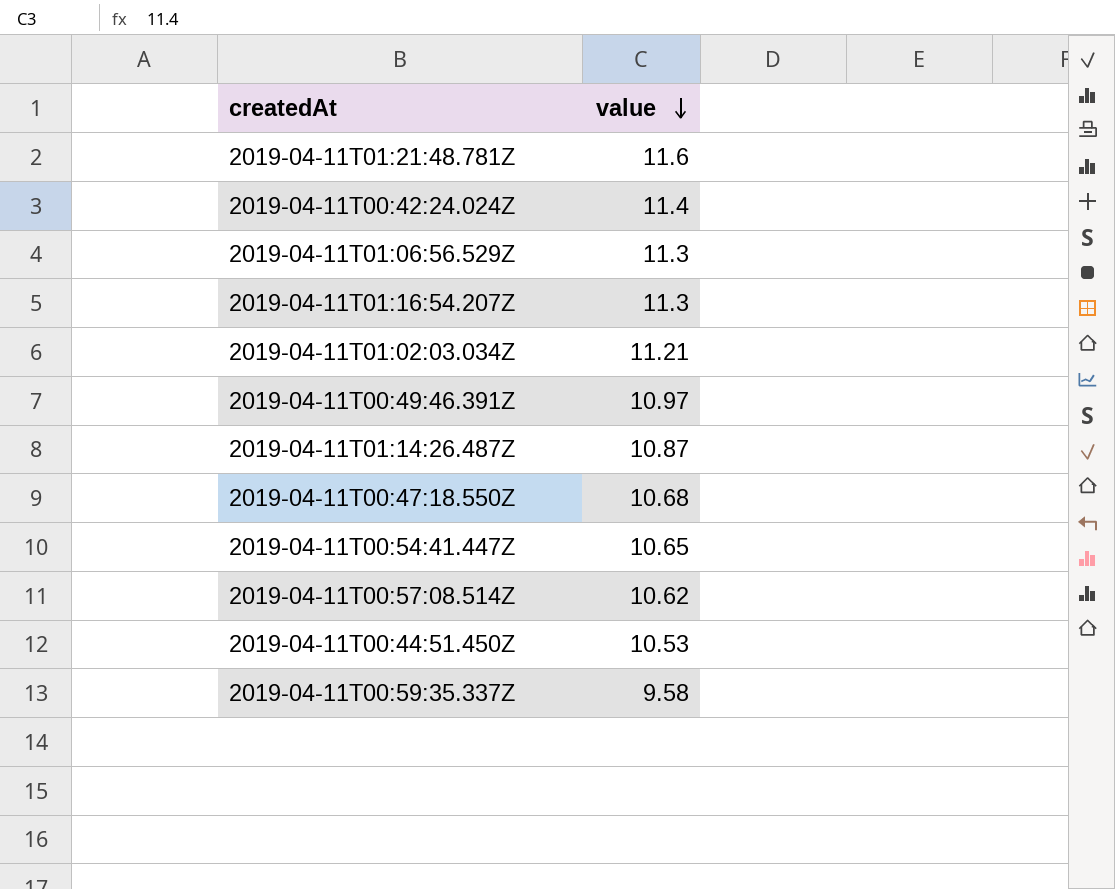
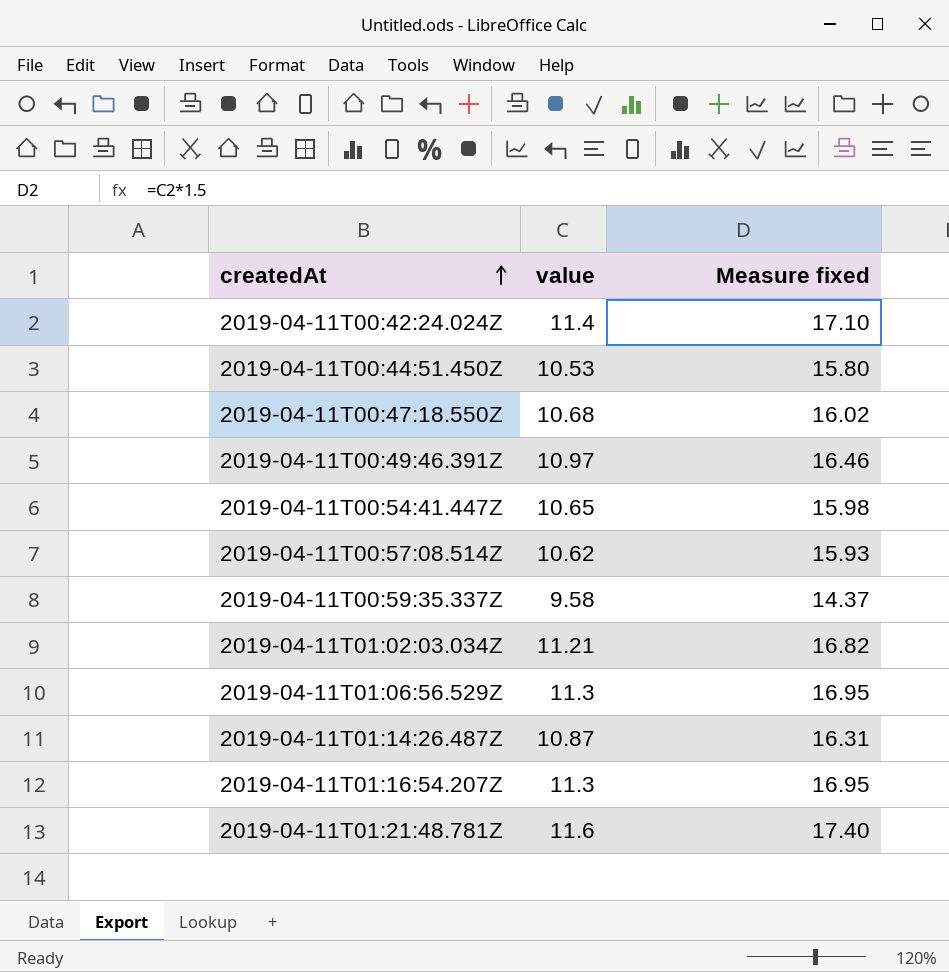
row order: value descending -> createdAt ascending
column Measure fixed | formula: none -> [value] * 1.5

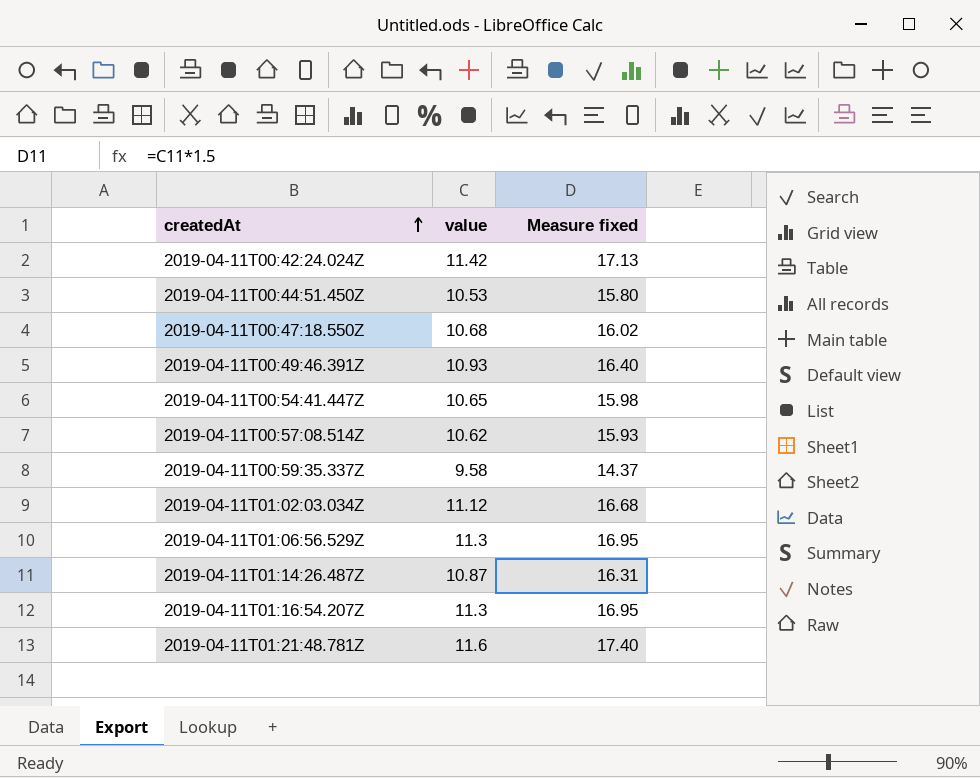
2019-04-11T00:42:24.024Z | value: 11.4 -> 11.42
2019-04-11T00:42:24.024Z | Measure fixed: 17.10 -> 17.13
2019-04-11T00:49:46.391Z | value: 10.97 -> 10.93
2019-04-11T00:49:46.391Z | Measure fixed: 16.46 -> 16.40
2019-04-11T01:02:03.034Z | value: 11.21 -> 11.12
2019-04-11T01:02:03.034Z | Measure fixed: 16.82 -> 16.68

